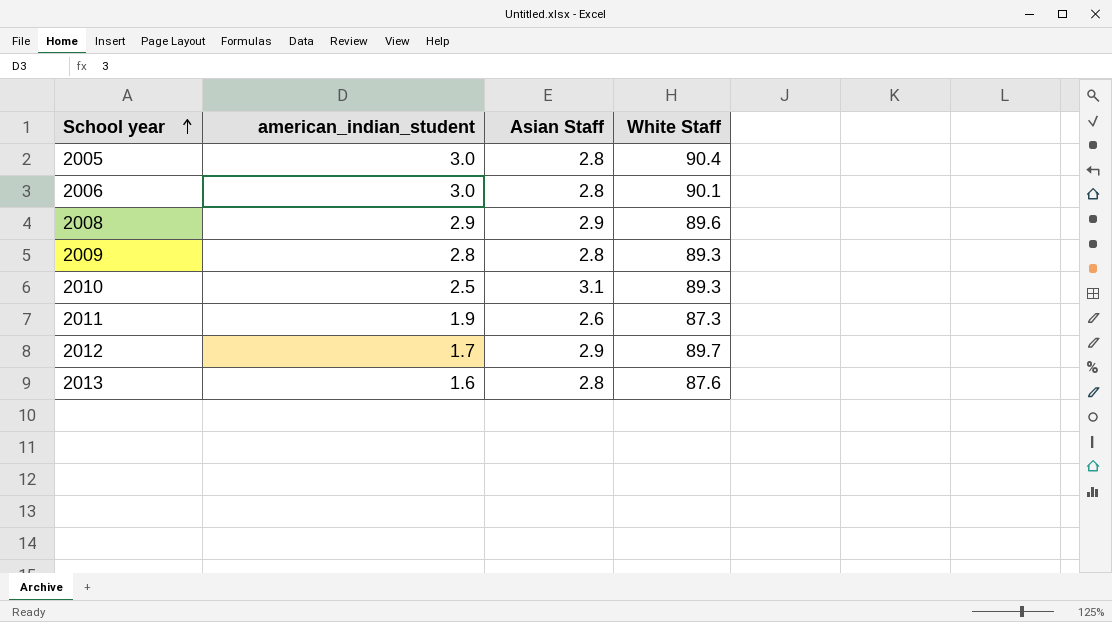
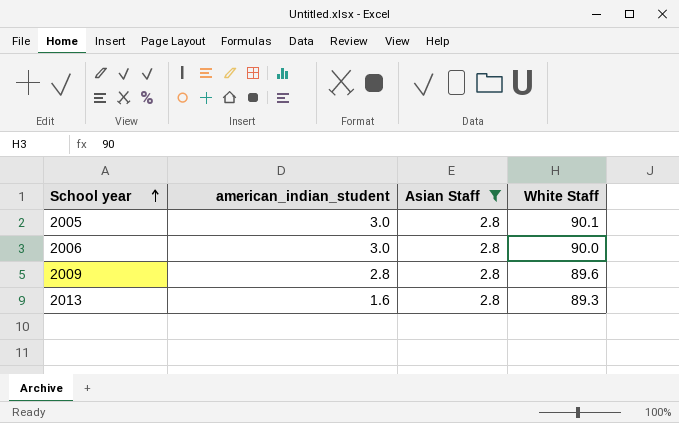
filter: none -> Asian Staff = 2.8
2005 | White Staff: 90.4 -> 90.1
2006 | White Staff: 90.1 -> 90.0
2009 | White Staff: 89.3 -> 89.6
2013 | White Staff: 87.6 -> 89.3

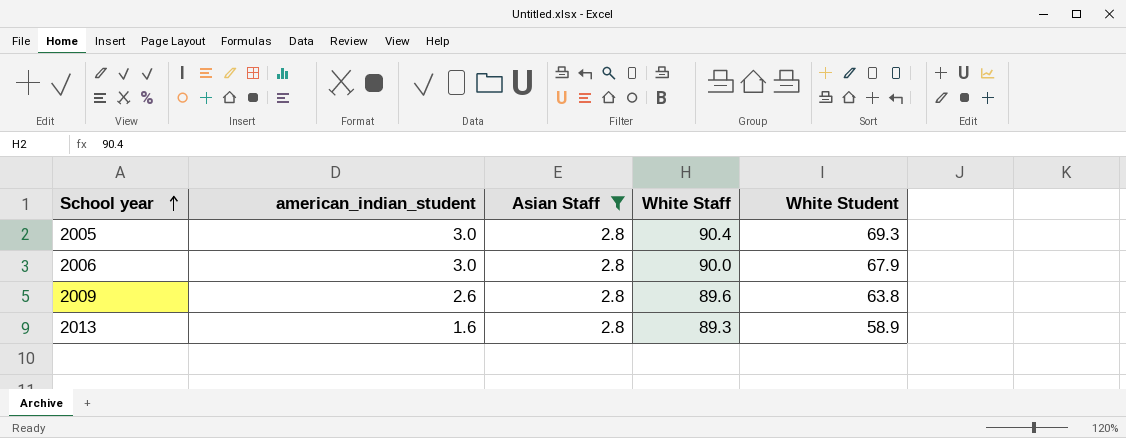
column White Student | position: none -> 5
2005 | White Staff: 90.1 -> 90.4
2009 | american_indian_student: 2.8 -> 2.6

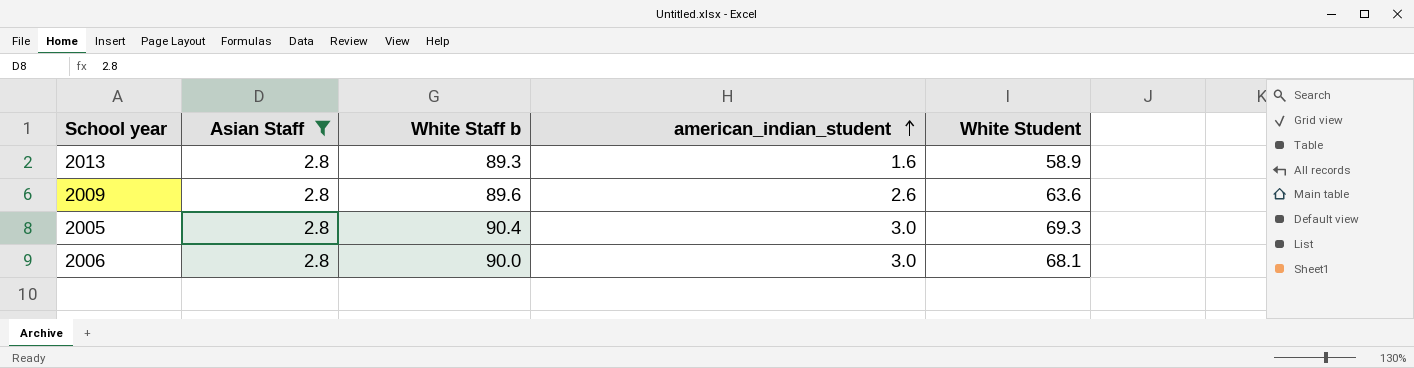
row order: School year ascending -> american_indian_student ascending
column name: White Staff -> White Staff b
column american_indian_student | position: 2 -> 4
2009 | White Student: 63.8 -> 63.6
2006 | White Student: 67.9 -> 68.1

